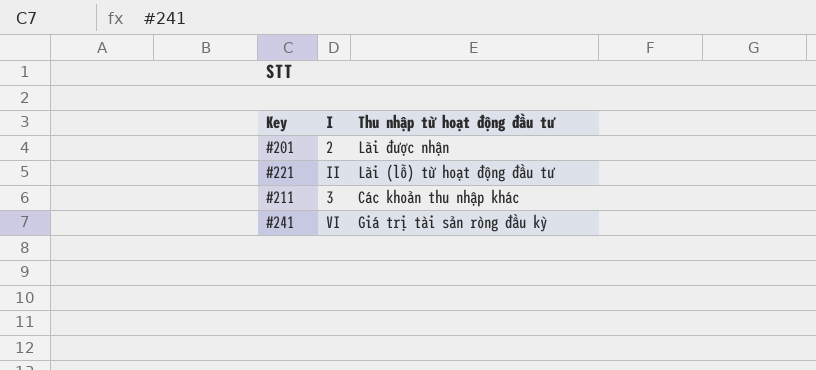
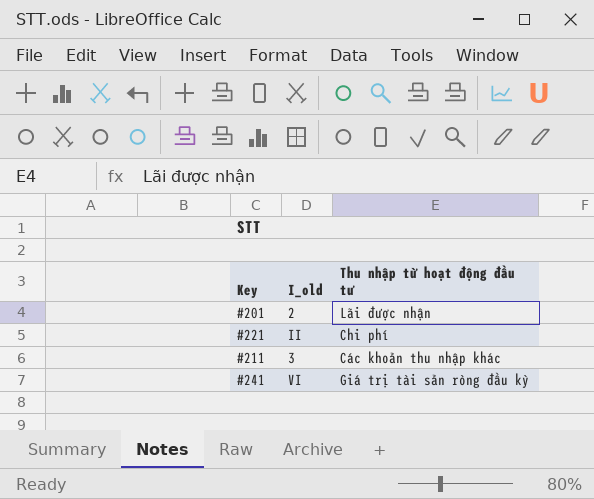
column name: I -> I_old
#221 | Thu nhập từ hoạt động đầu tư: Lãi (lỗ) từ hoạt động đầu tư -> Chi phí

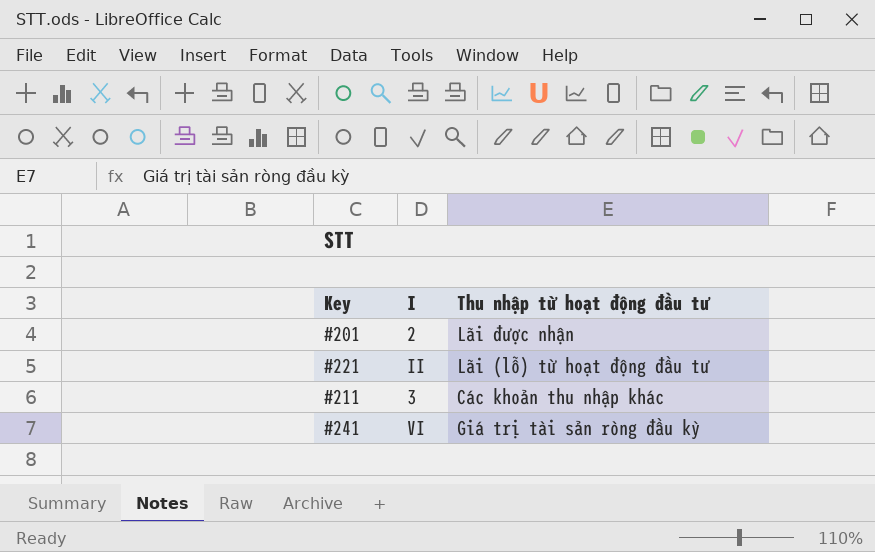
column name: I_old -> I
#221 | Thu nhập từ hoạt động đầu tư: Chi phí -> Lãi (lỗ) từ hoạt động đầu tư

